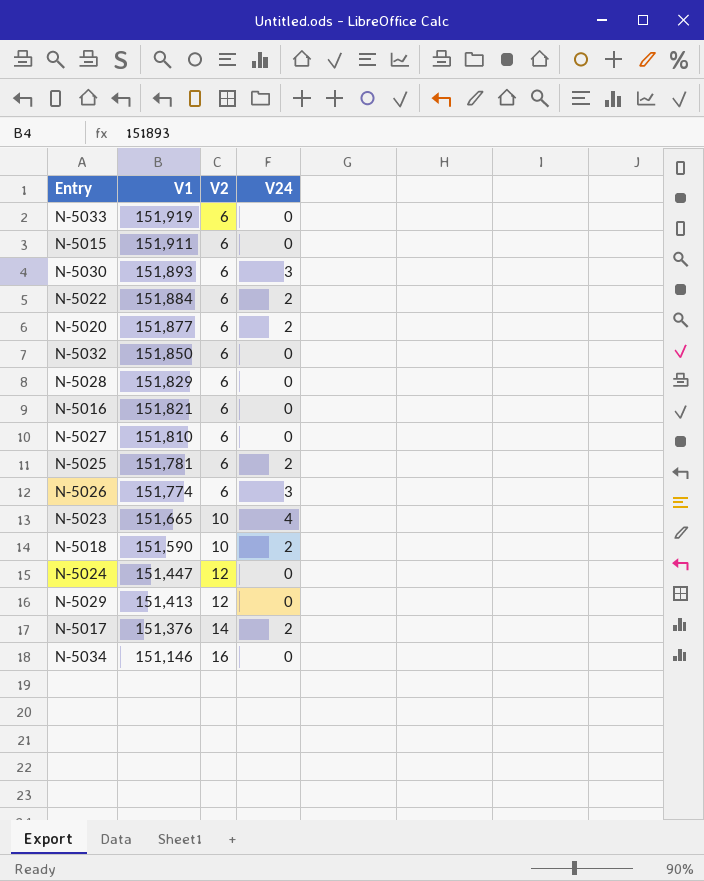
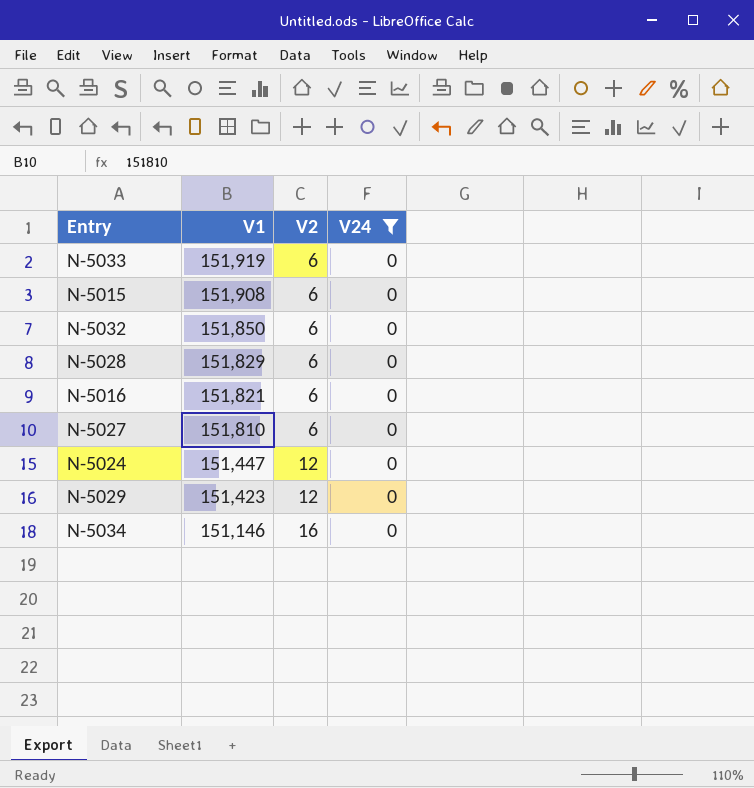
filter: none -> V24 = 0
N-5015 | V1: 151,911 -> 151,908
N-5029 | V1: 151,413 -> 151,423

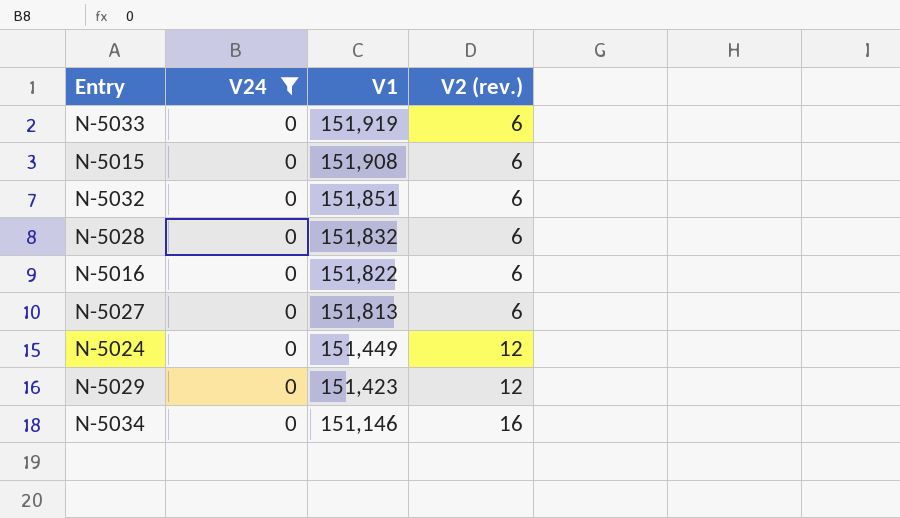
column V24 | position: 4 -> 2
column name: V2 -> V2 (rev.)
N-5032 | V1: 151,850 -> 151,851
N-5028 | V1: 151,829 -> 151,832
N-5016 | V1: 151,821 -> 151,822
N-5027 | V1: 151,810 -> 151,813
N-5024 | V1: 151,447 -> 151,449

